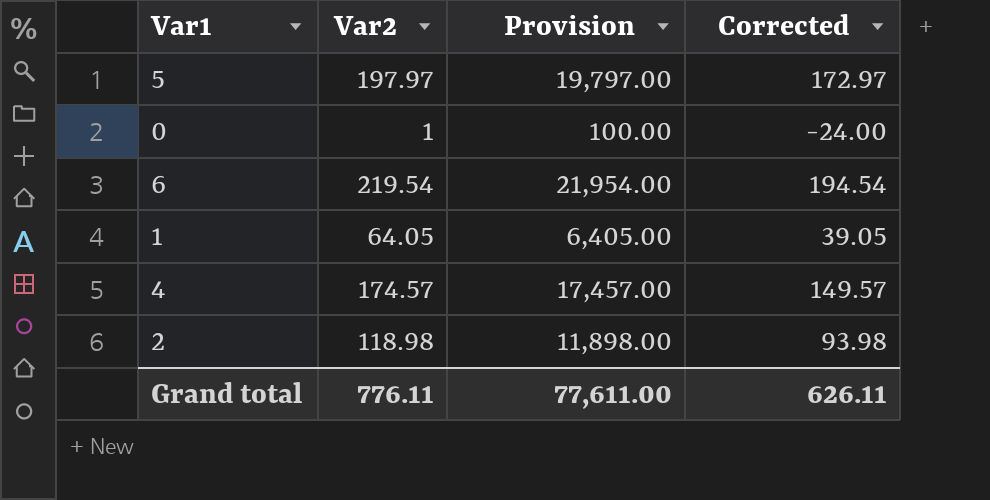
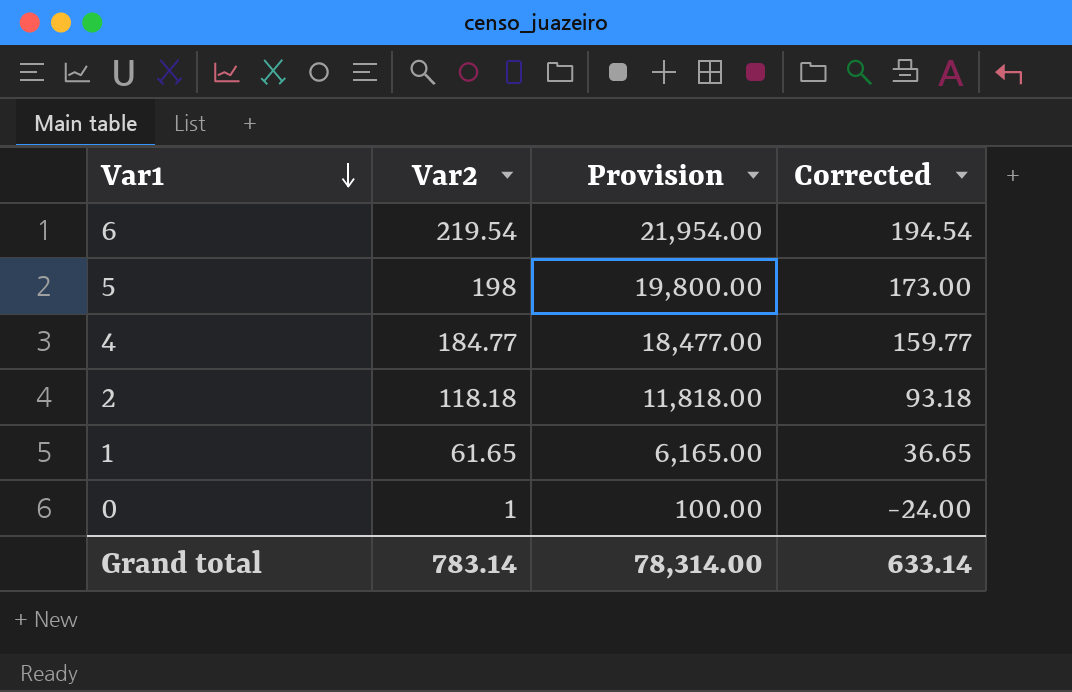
row order: none -> Var1 descending
5 | Var2: 197.97 -> 198
5 | Provision: 19,797.00 -> 19,800.00
5 | Corrected: 172.97 -> 173.00
4 | Var2: 174.57 -> 184.77
4 | Provision: 17,457.00 -> 18,477.00
4 | Corrected: 149.57 -> 159.77
2 | Var2: 118.98 -> 118.18
2 | Provision: 11,898.00 -> 11,818.00
2 | Corrected: 93.98 -> 93.18
1 | Var2: 64.05 -> 61.65
1 | Provision: 6,405.00 -> 6,165.00
1 | Corrected: 39.05 -> 36.65
Grand total | Var2: 776.11 -> 783.14
Grand total | Provision: 77,611.00 -> 78,314.00
Grand total | Corrected: 626.11 -> 633.14

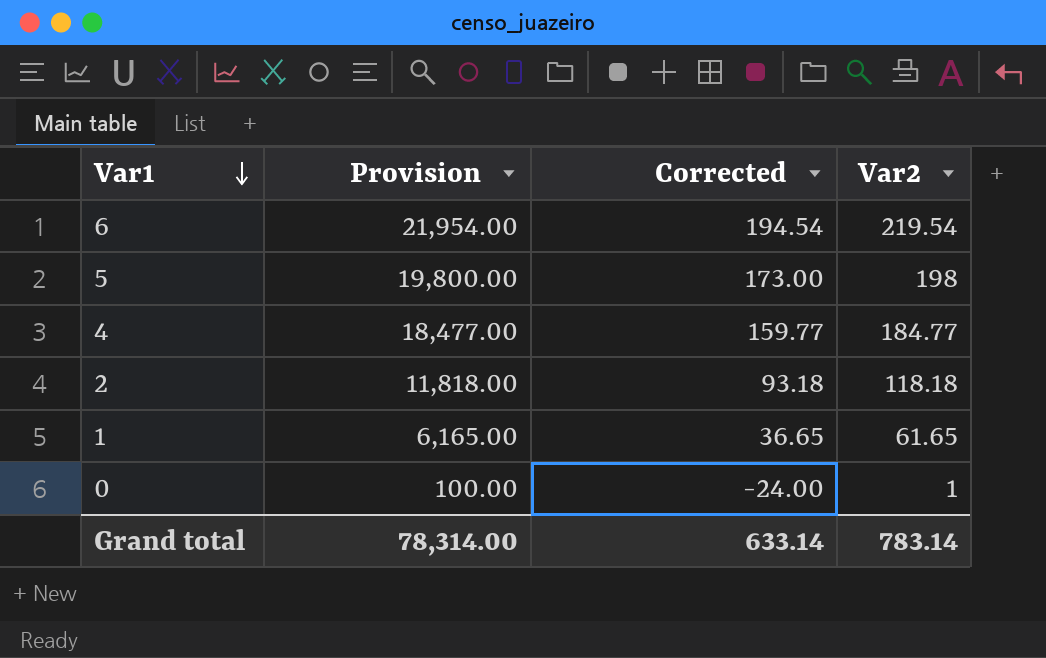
column Var2 | position: 2 -> 4

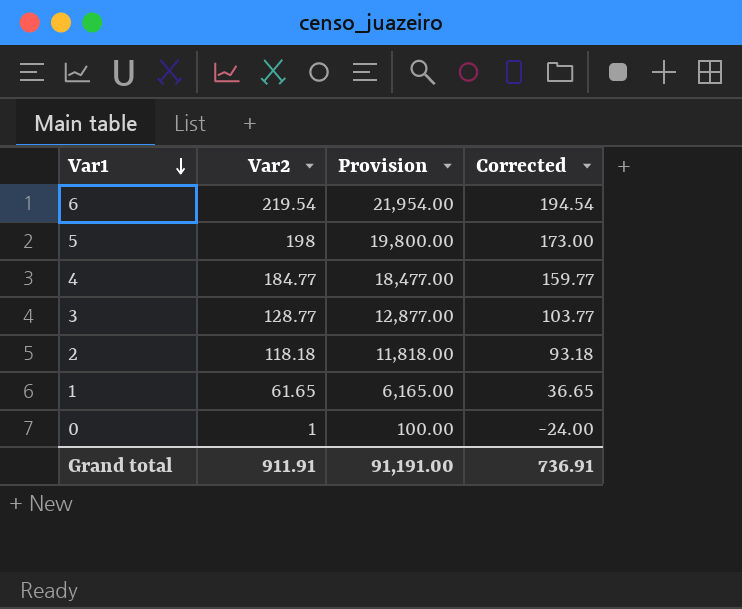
column Var2 | position: 4 -> 2
row 3: none -> 128.77 | 12,877.00 | 103.77
Grand total | Var2: 783.14 -> 911.91
Grand total | Provision: 78,314.00 -> 91,191.00
Grand total | Corrected: 633.14 -> 736.91

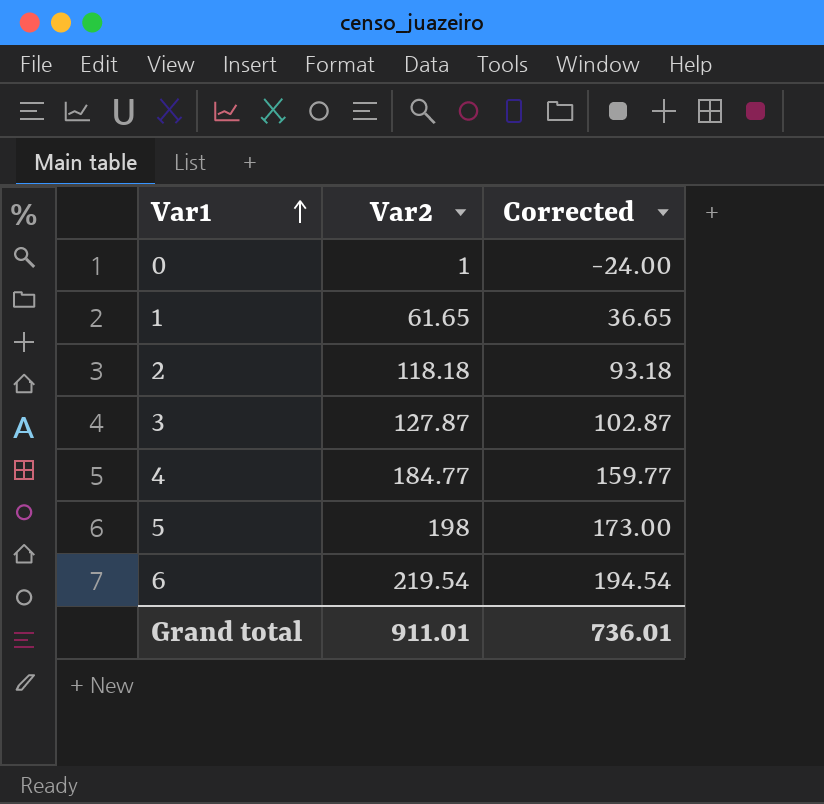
row order: Var1 descending -> Var1 ascending
column Provision | formula: [Var2] * 100 -> none
3 | Var2: 128.77 -> 127.87
3 | Corrected: 103.77 -> 102.87
Grand total | Var2: 911.91 -> 911.01
Grand total | Corrected: 736.91 -> 736.01

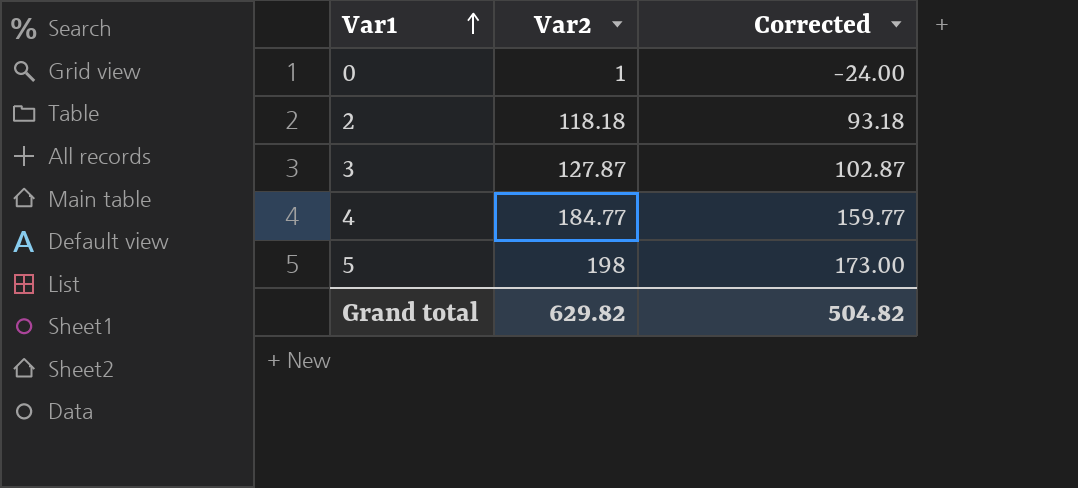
row 1: 61.65 | 36.65 -> none
row 6: 219.54 | 194.54 -> none
Grand total | Var2: 911.01 -> 629.82
Grand total | Corrected: 736.01 -> 504.82

